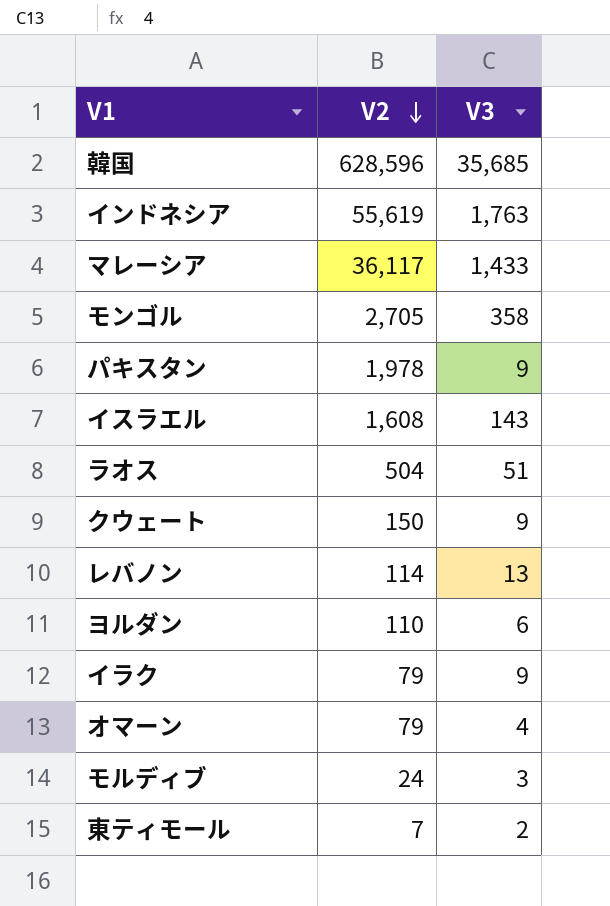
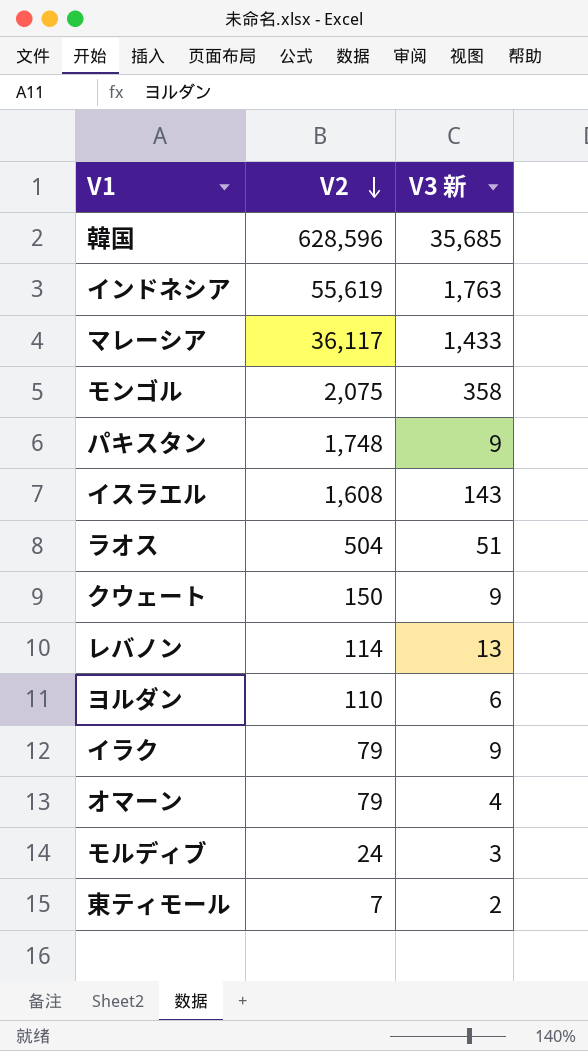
column name: V3 -> V3 新
モンゴル | V2: 2,705 -> 2,075
パキスタン | V2: 1,978 -> 1,748

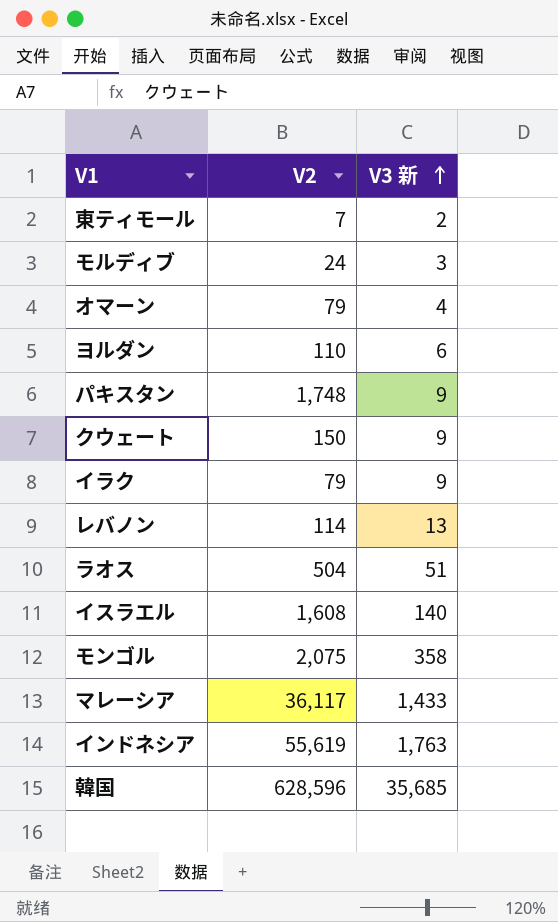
row order: V2 descending -> V3 新 ascending
イスラエル | V3 新: 143 -> 140

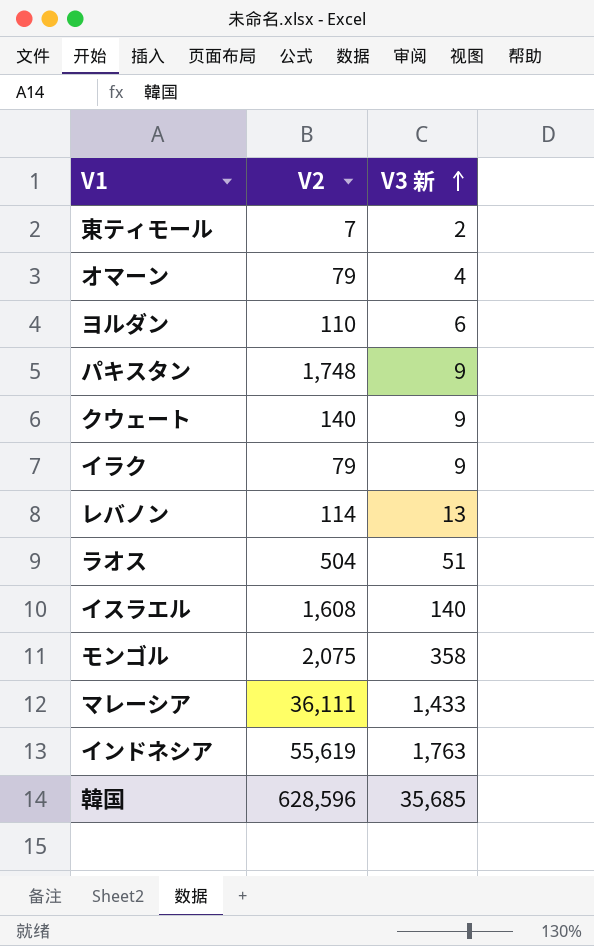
row モルディブ: 24 | 3 -> none
クウェート | V2: 150 -> 140
マレーシア | V2: 36,117 -> 36,111

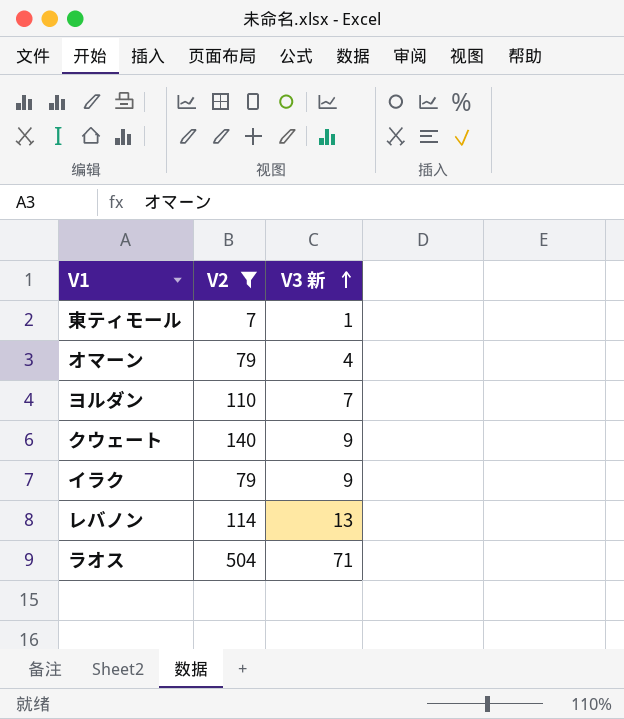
filter: none -> V2 <= 504
東ティモール | V3 新: 2 -> 1
ヨルダン | V3 新: 6 -> 7
ラオス | V3 新: 51 -> 71

